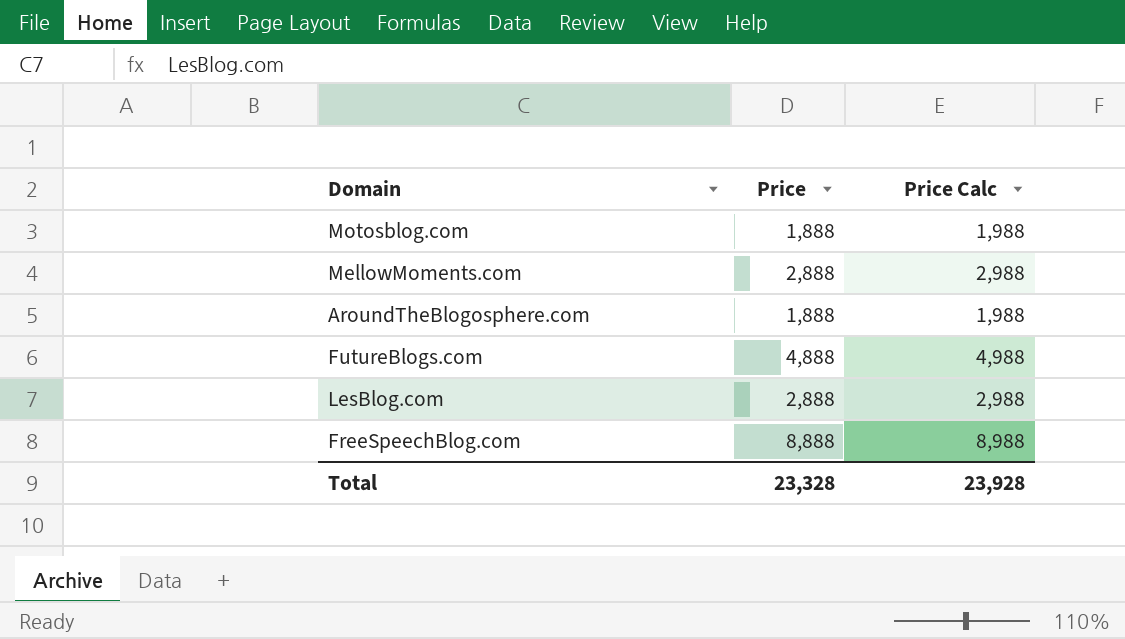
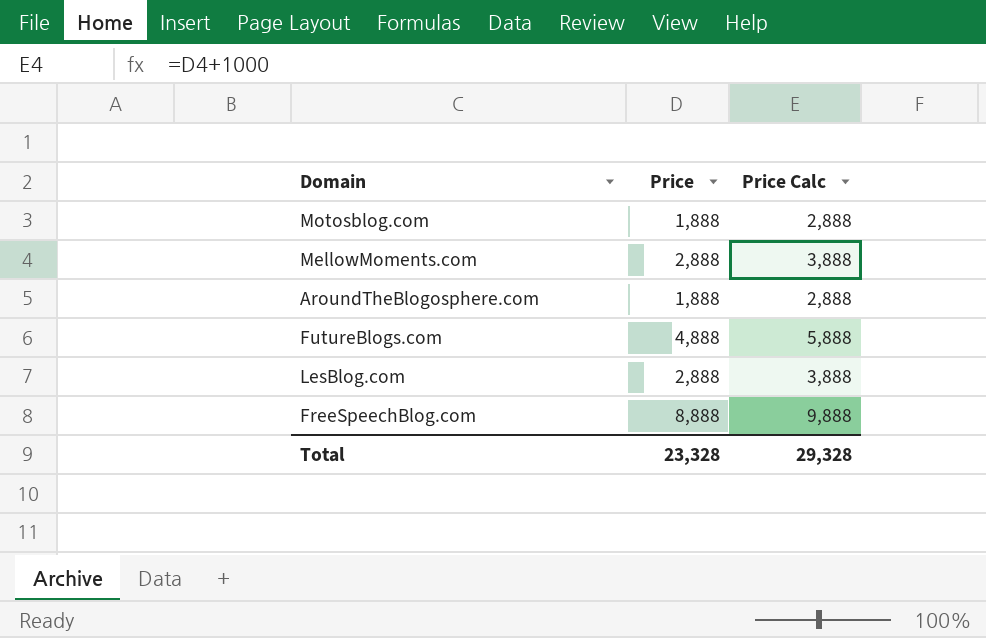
column Price Calc | formula: [Price] + 100 -> [Price] + 1000
Total | Price Calc: 23,928 -> 29,328

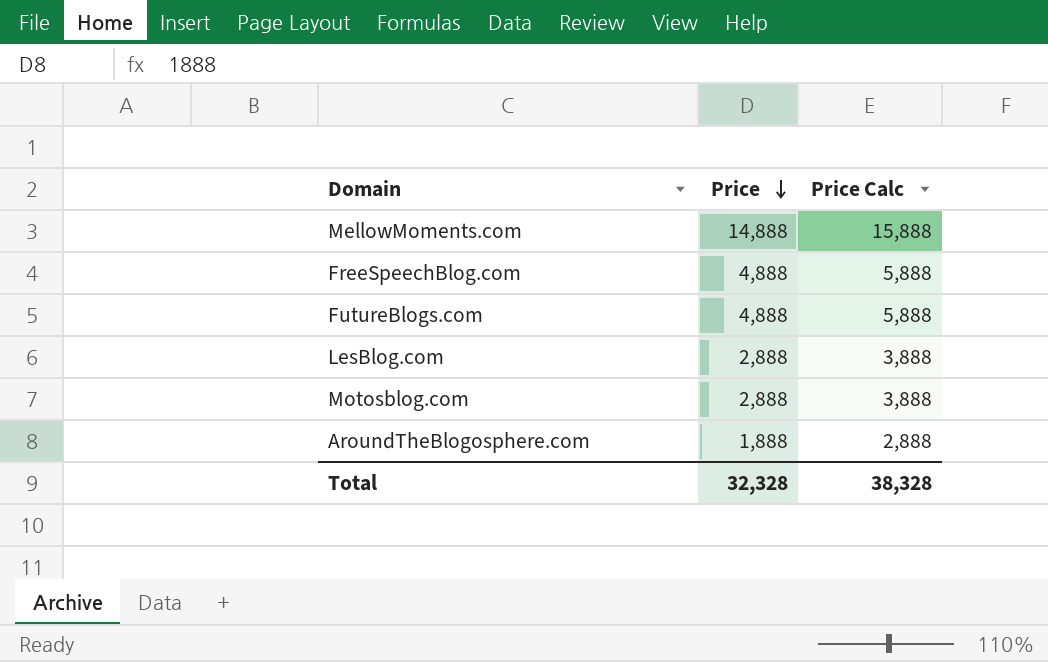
row order: none -> Price descending
MellowMoments.com | Price: 2,888 -> 14,888
MellowMoments.com | Price Calc: 3,888 -> 15,888
FreeSpeechBlog.com | Price: 8,888 -> 4,888
FreeSpeechBlog.com | Price Calc: 9,888 -> 5,888
Motosblog.com | Price: 1,888 -> 2,888
Motosblog.com | Price Calc: 2,888 -> 3,888
Total | Price: 23,328 -> 32,328
Total | Price Calc: 29,328 -> 38,328

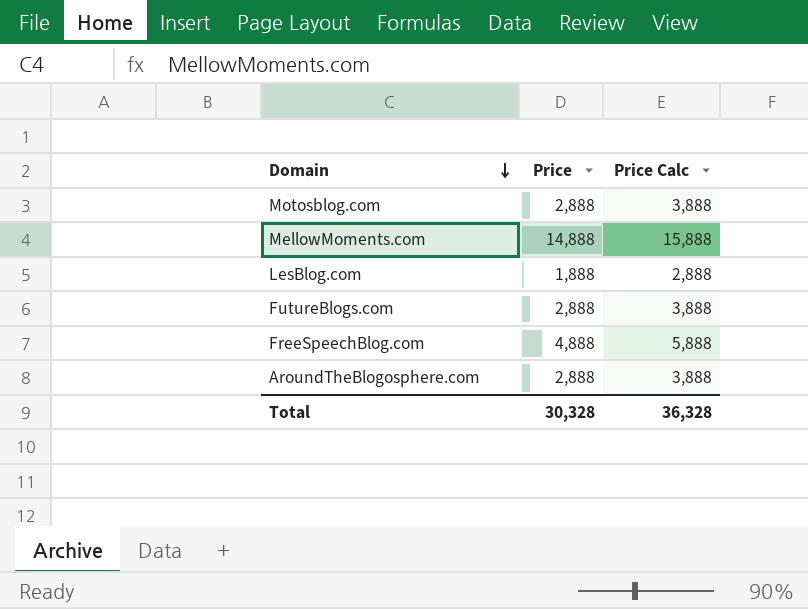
row order: Price descending -> Domain descending
LesBlog.com | Price: 2,888 -> 1,888
LesBlog.com | Price Calc: 3,888 -> 2,888
FutureBlogs.com | Price: 4,888 -> 2,888
FutureBlogs.com | Price Calc: 5,888 -> 3,888
AroundTheBlogosphere.com | Price: 1,888 -> 2,888
AroundTheBlogosphere.com | Price Calc: 2,888 -> 3,888
Total | Price: 32,328 -> 30,328
Total | Price Calc: 38,328 -> 36,328

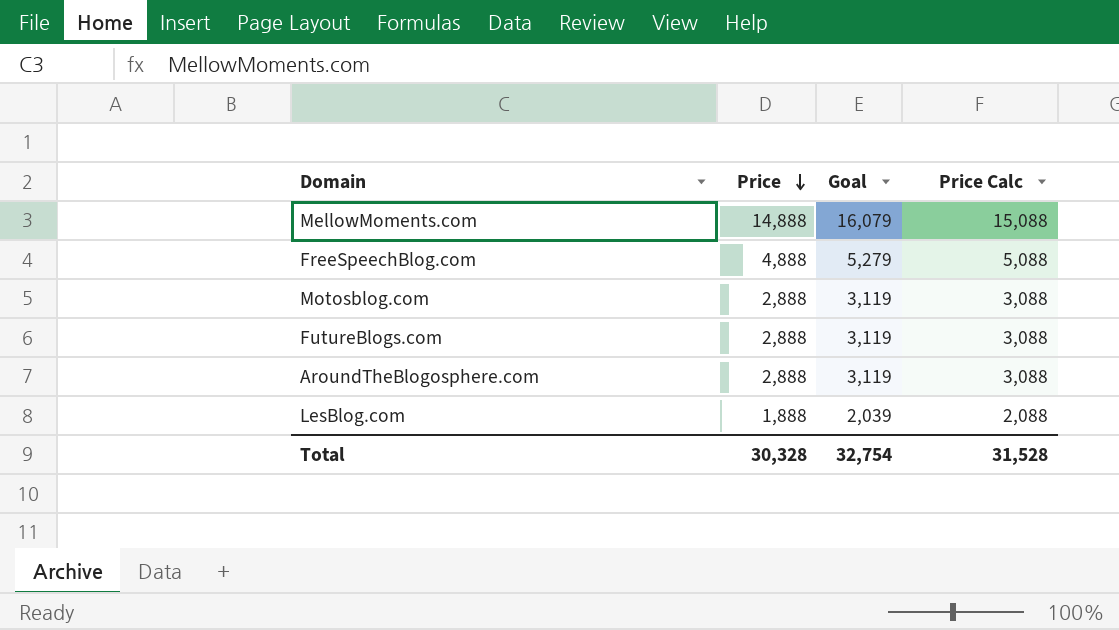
row order: Domain descending -> Price descending
column Goal | formula: none -> [Price] * 1.08
column Price Calc | formula: [Price] + 1000 -> [Price] + 200
Total | Price Calc: 36,328 -> 31,528

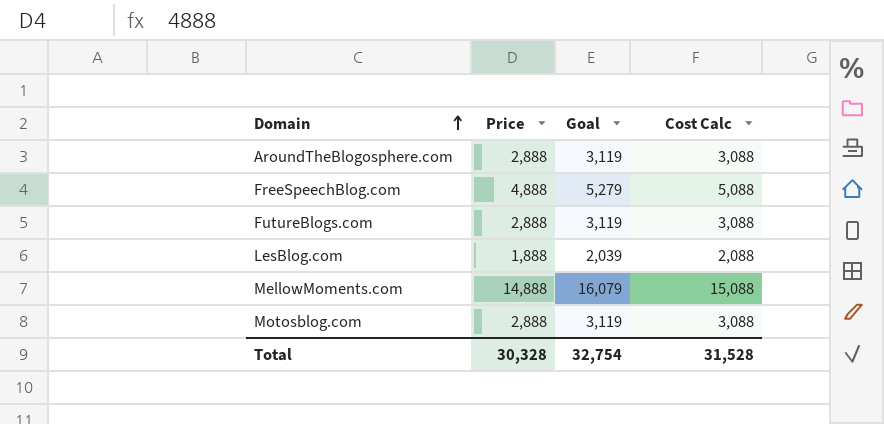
row order: Price descending -> Domain ascending
column name: Price Calc -> Cost Calc

